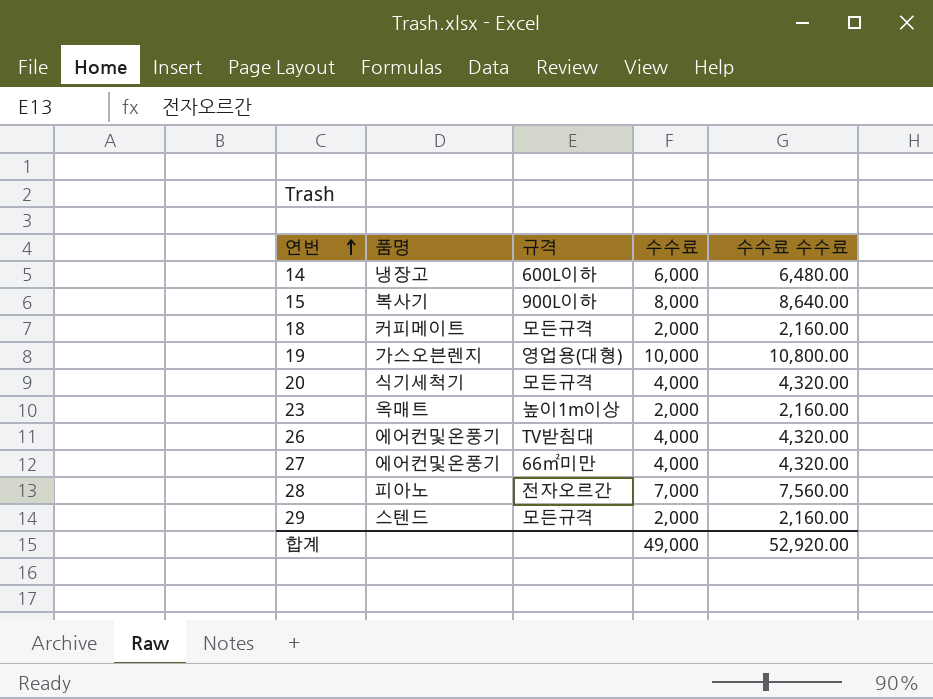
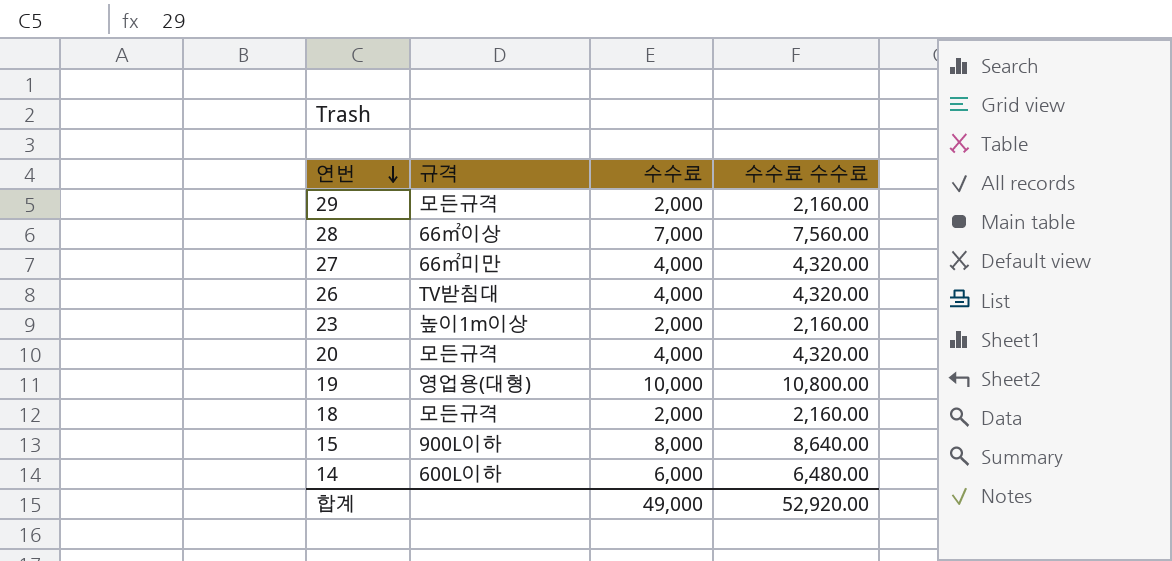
row order: 연번 ascending -> 연번 descending
column 품명 | position: 2 -> none
28 | 규격: 전자오르간 -> 66㎡이상

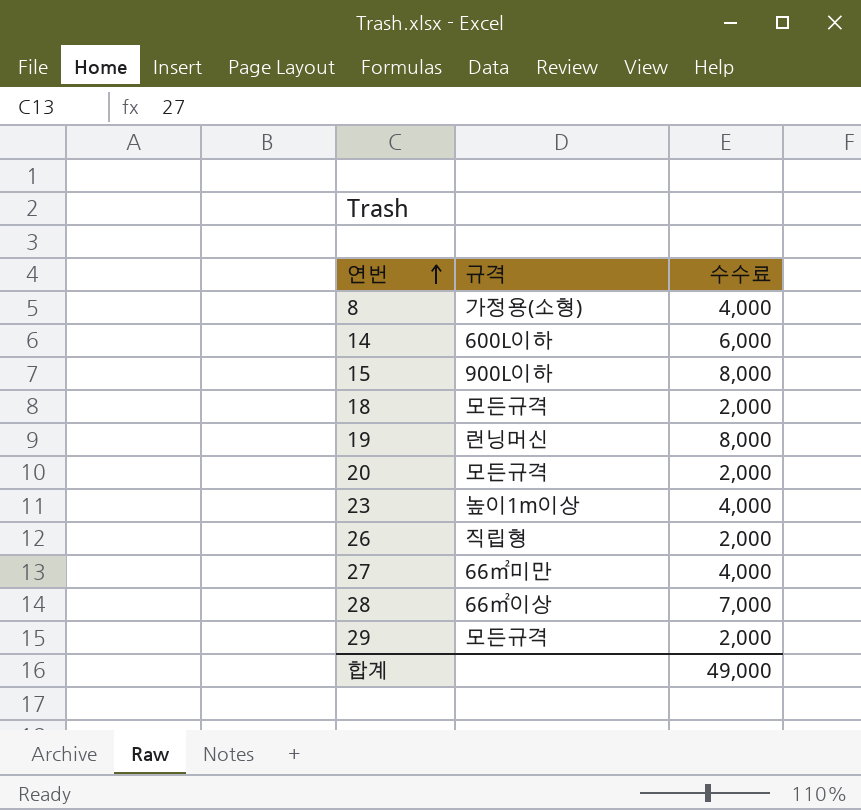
row order: 연번 descending -> 연번 ascending
column 수수료 수수료 | formula: [수수료] * 1.08 -> none
row 8: none -> 가정용(소형) | 4,000
19 | 규격: 영업용(대형) -> 런닝머신
19 | 수수료: 10,000 -> 8,000
20 | 수수료: 4,000 -> 2,000
23 | 수수료: 2,000 -> 4,000
26 | 규격: TV받침대 -> 직립형
26 | 수수료: 4,000 -> 2,000

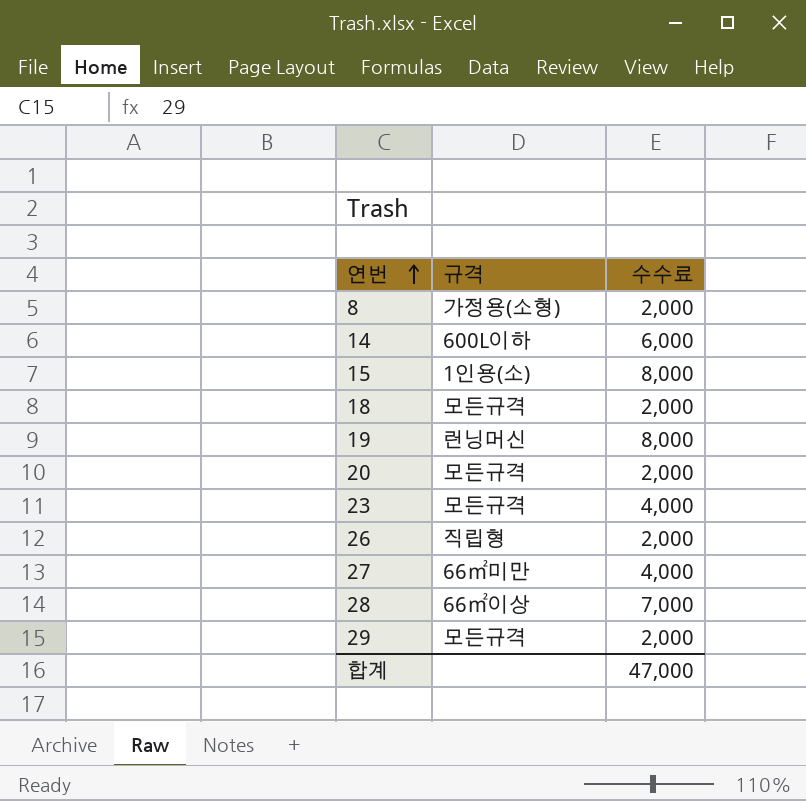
8 | 수수료: 4,000 -> 2,000
15 | 규격: 900L이하 -> 1인용(소)
23 | 규격: 높이1m이상 -> 모든규격
합계 | 수수료: 49,000 -> 47,000

